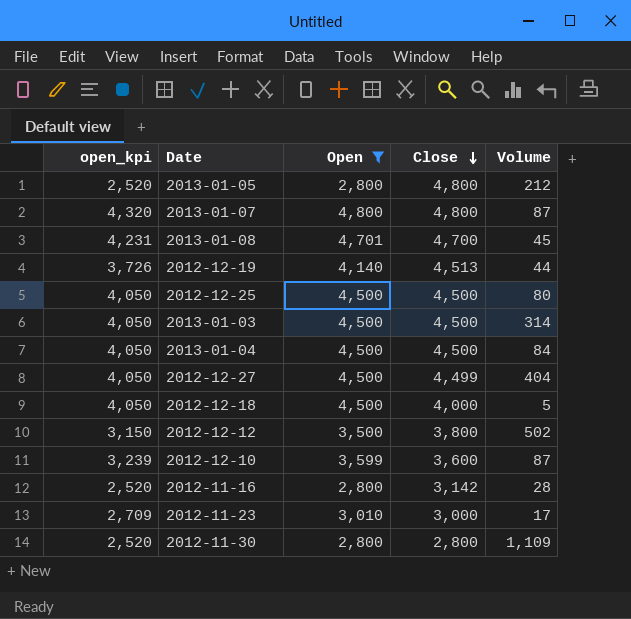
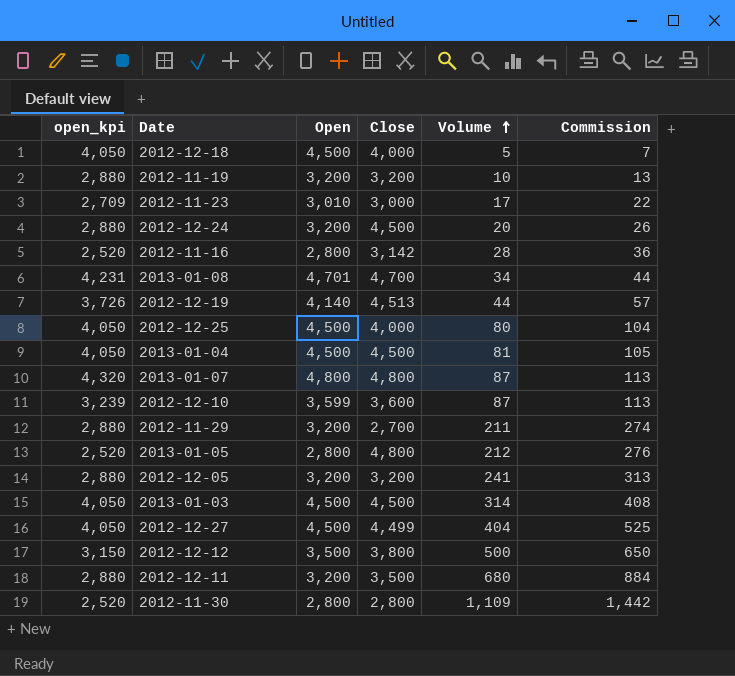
filter: Open != 3,200 -> none
row order: Close descending -> Volume ascending
column Commission | formula: none -> [Volume] * 1.3
2013-01-08 | Volume: 45 -> 34
2012-12-25 | Close: 4,500 -> 4,000
2013-01-04 | Volume: 84 -> 81
2012-12-12 | Volume: 502 -> 500

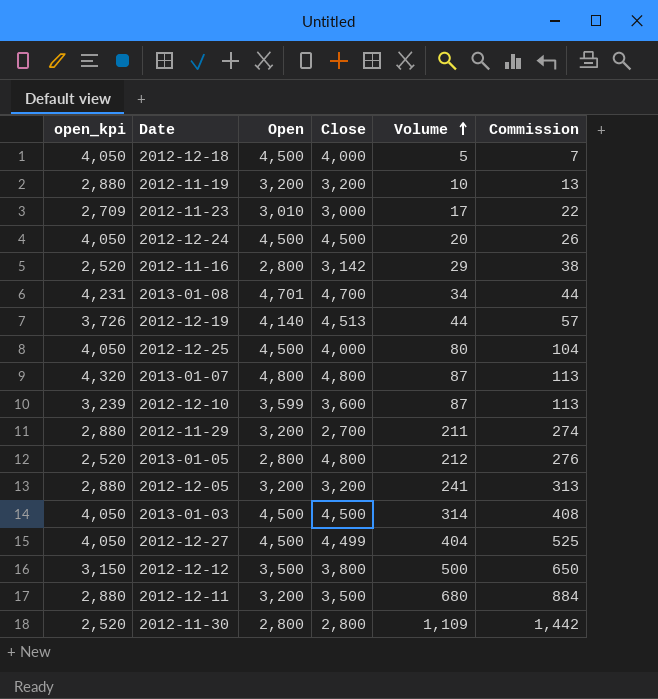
row 2013-01-04: 4,050 | 4,500 | 4,500 | 81 | 105 -> none
2012-12-24 | open_kpi: 2,880 -> 4,050
2012-12-24 | Open: 3,200 -> 4,500
2012-11-16 | Volume: 28 -> 29
2012-11-16 | Commission: 36 -> 38

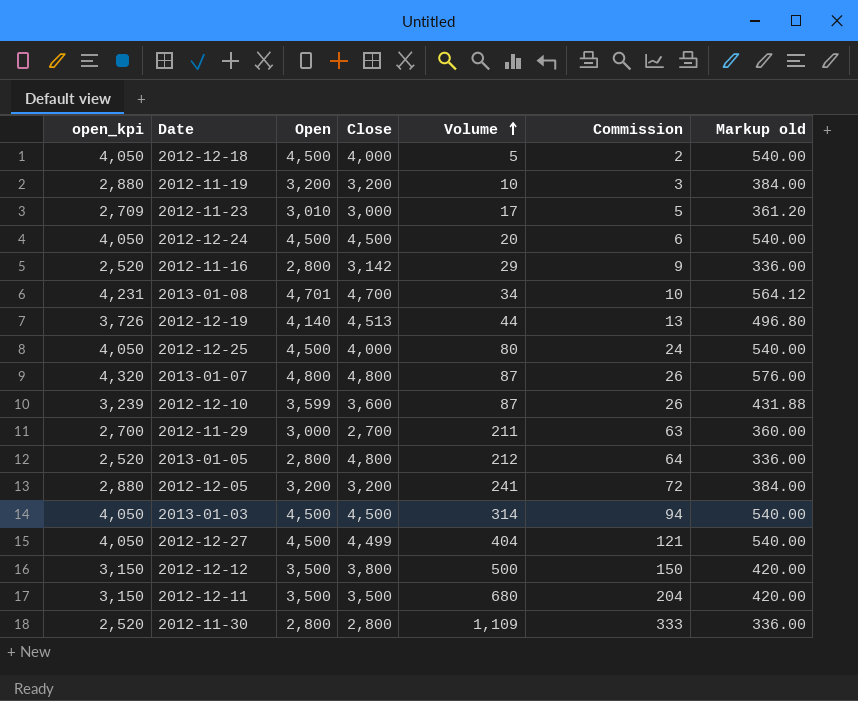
column Commission | formula: [Volume] * 1.3 -> [Volume] * 0.3
column Markup old | formula: none -> [Open] * 0.12
2012-11-29 | open_kpi: 2,880 -> 2,700
2012-11-29 | Open: 3,200 -> 3,000
2012-12-11 | open_kpi: 2,880 -> 3,150
2012-12-11 | Open: 3,200 -> 3,500

